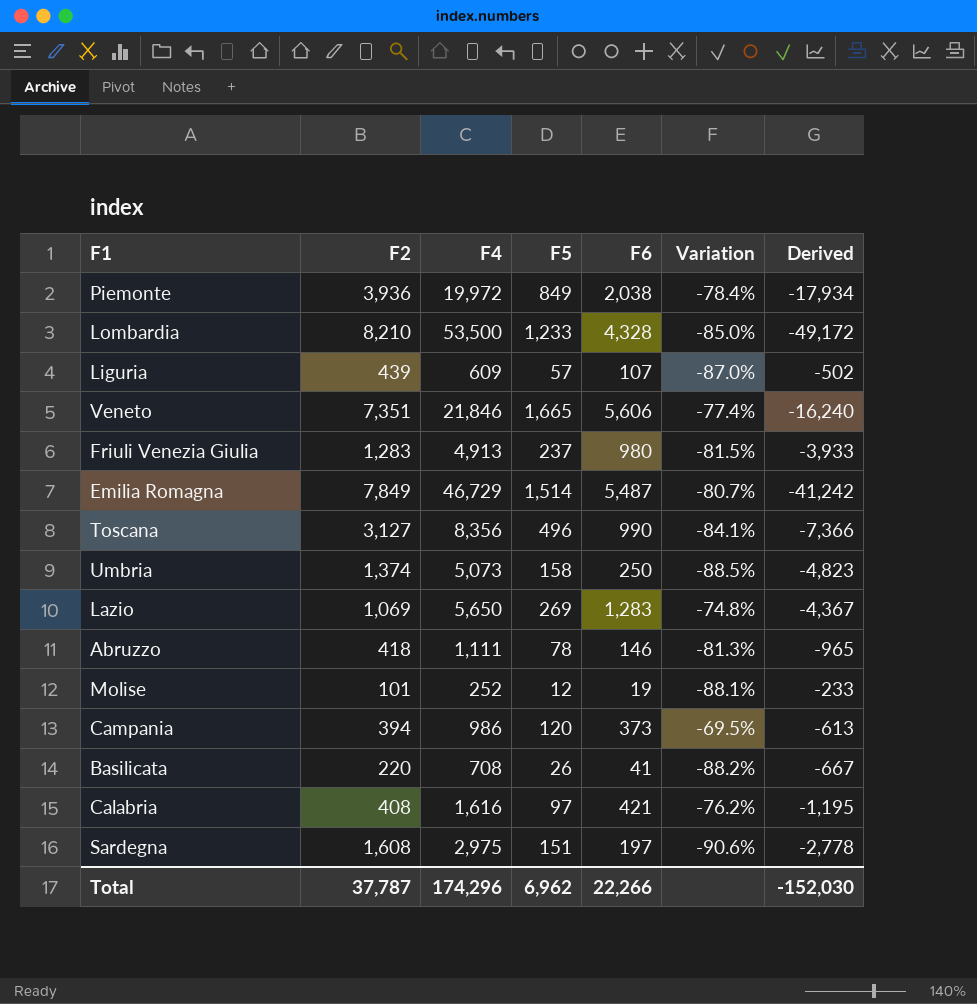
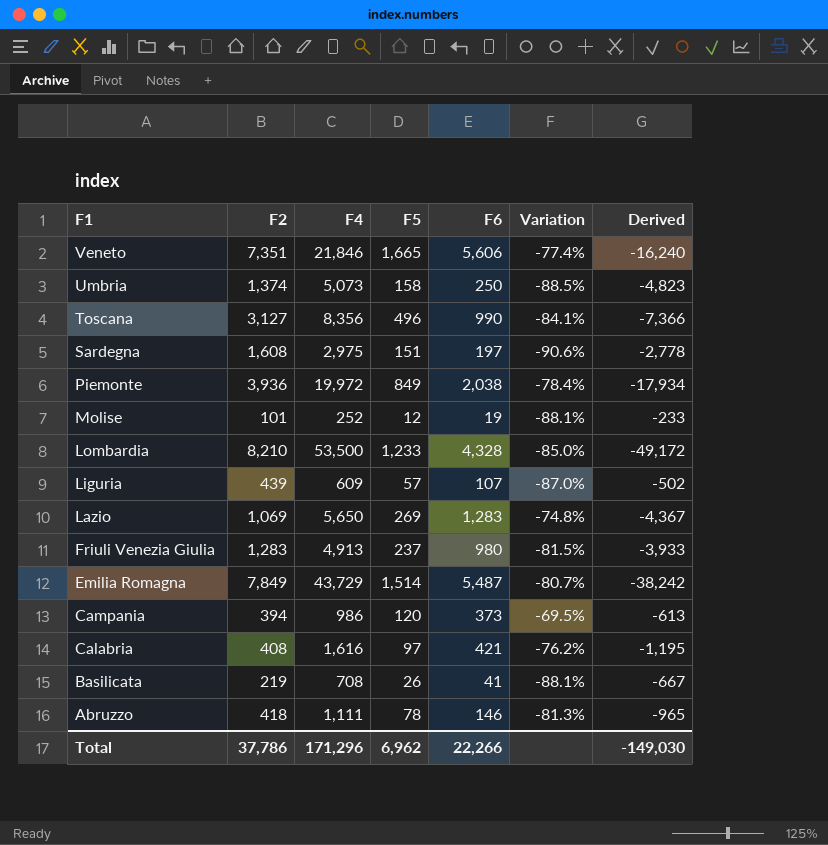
row order: none -> F1 descending
Emilia Romagna | F4: 46,729 -> 43,729
Emilia Romagna | Derived: -41,242 -> -38,242
Basilicata | F2: 220 -> 219
Basilicata | Variation: -88.2% -> -88.1%
Total | F2: 37,787 -> 37,786
Total | F4: 174,296 -> 171,296
Total | Derived: -152,030 -> -149,030

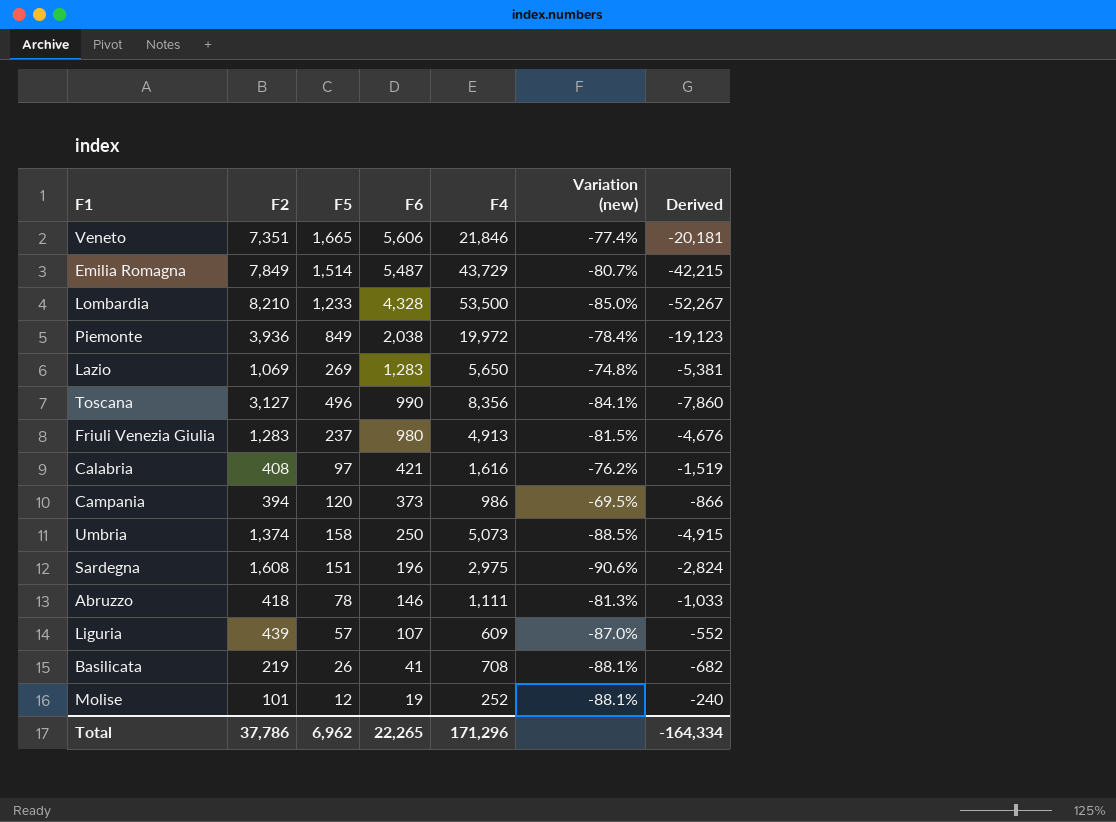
row order: F1 descending -> F6 descending
column F4 | position: 3 -> 5
column name: Variation -> Variation (new)
column Derived | formula: [F6] - [F4] -> [F5] - [F4]
Sardegna | F6: 197 -> 196
Total | F6: 22,266 -> 22,265
Total | Derived: -149,030 -> -164,334

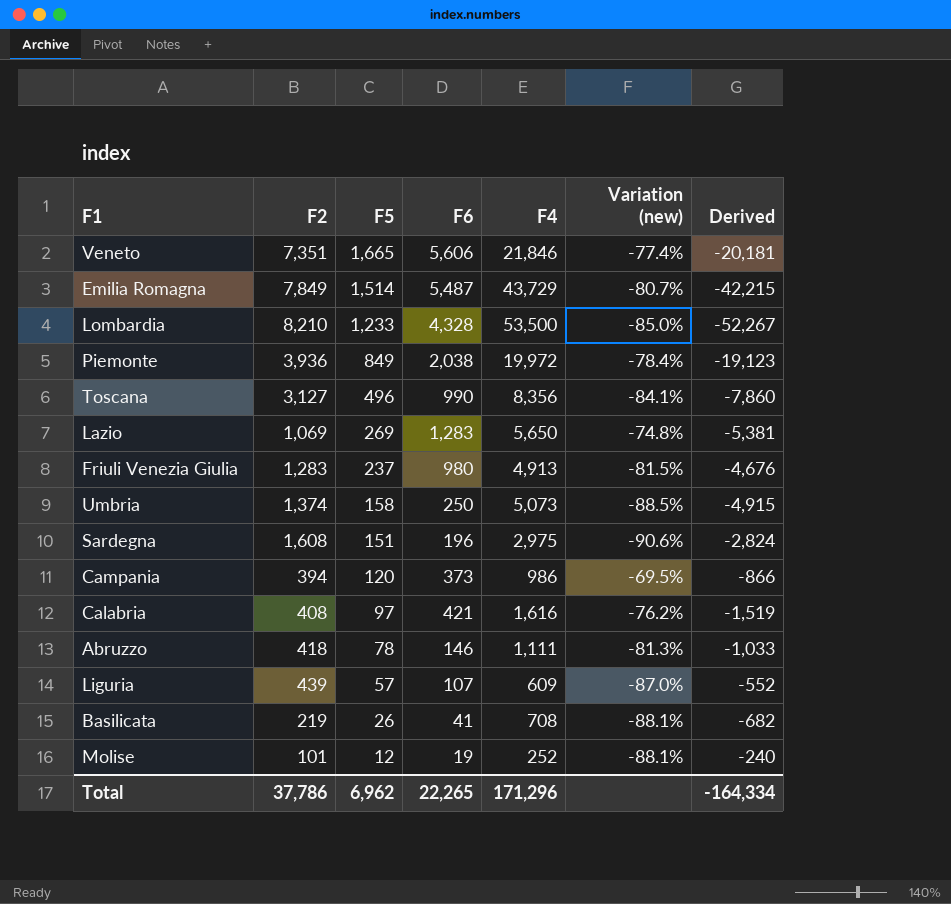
row order: F6 descending -> F5 descending

